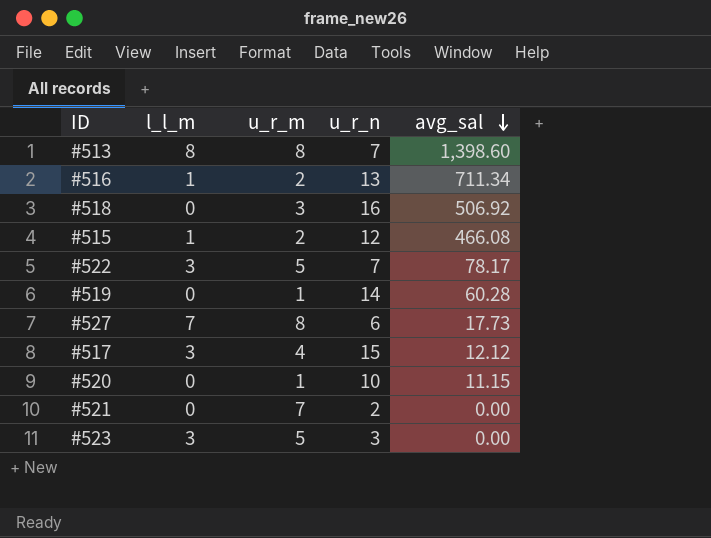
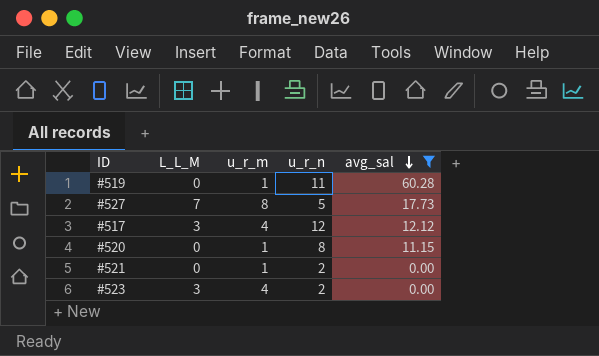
filter: none -> avg_sal <= 60.28
column name: l_l_m -> L_L_M
#519 | u_r_n: 14 -> 11
#527 | u_r_n: 6 -> 5
#517 | u_r_n: 15 -> 12
#520 | u_r_n: 10 -> 8
#521 | u_r_m: 7 -> 1
#523 | u_r_m: 5 -> 4
#523 | u_r_n: 3 -> 2

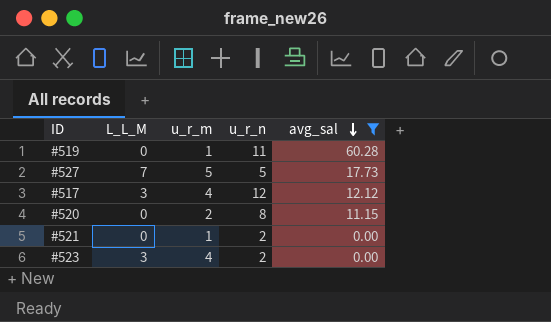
#527 | u_r_m: 8 -> 5
#520 | u_r_m: 1 -> 2

